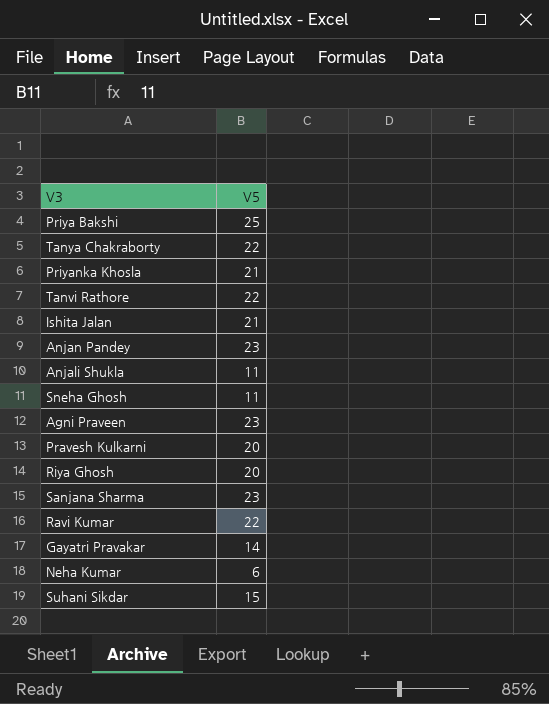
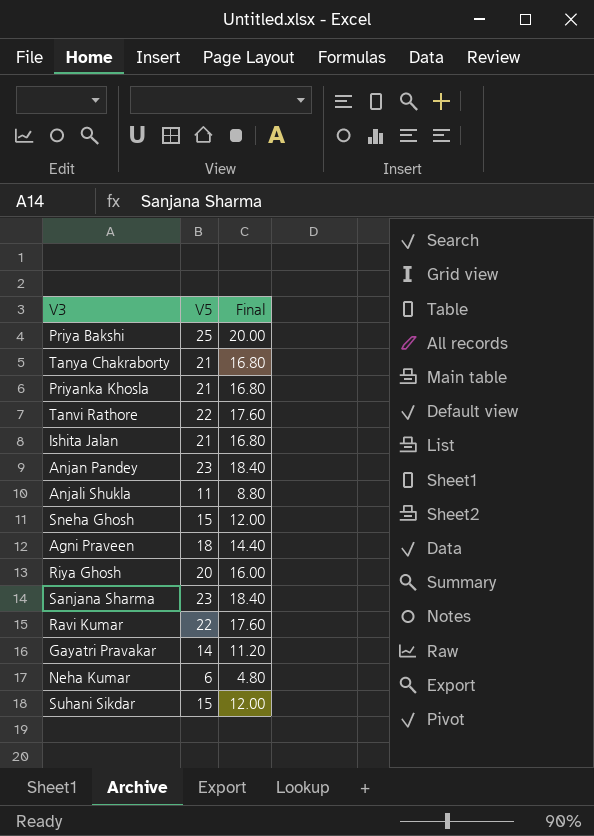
column Final | formula: none -> [V5] * 0.8
row Pravesh Kulkarni: 20 -> none
Tanya Chakraborty | V5: 22 -> 21
Sneha Ghosh | V5: 11 -> 15
Agni Praveen | V5: 23 -> 18

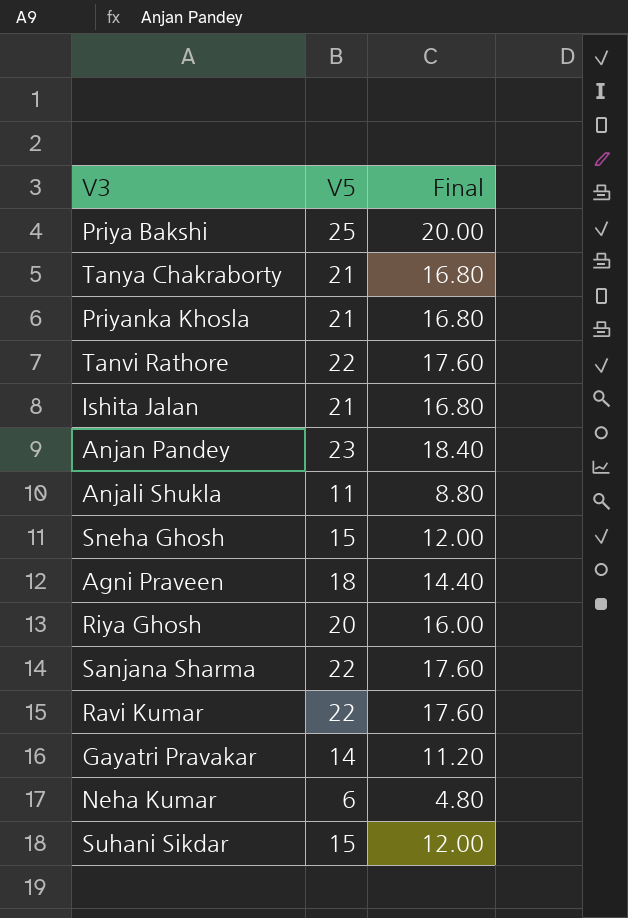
Sanjana Sharma | V5: 23 -> 22
Sanjana Sharma | Final: 18.40 -> 17.60

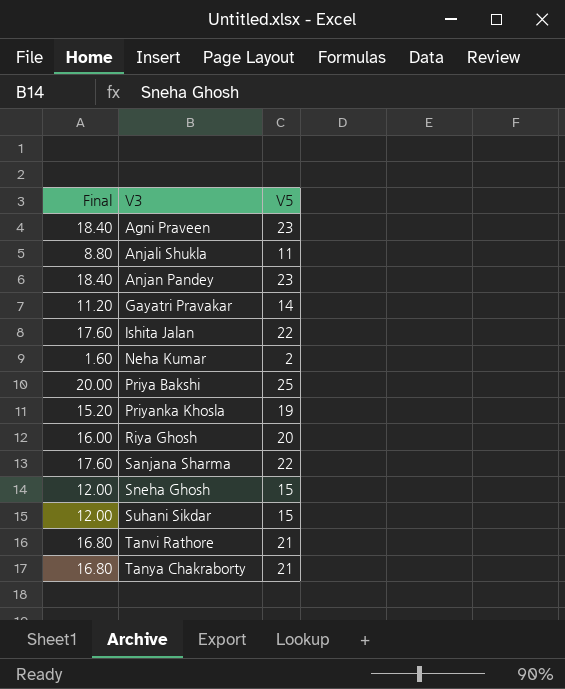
row order: none -> V3 ascending
column Final | position: 3 -> 1
row Ravi Kumar: 22 | 17.60 -> none
Agni Praveen | Final: 14.40 -> 18.40
Agni Praveen | V5: 18 -> 23
Ishita Jalan | Final: 16.80 -> 17.60
Ishita Jalan | V5: 21 -> 22
Neha Kumar | Final: 4.80 -> 1.60
Neha Kumar | V5: 6 -> 2
Priyanka Khosla | Final: 16.80 -> 15.20
Priyanka Khosla | V5: 21 -> 19
Tanvi Rathore | Final: 17.60 -> 16.80
Tanvi Rathore | V5: 22 -> 21

